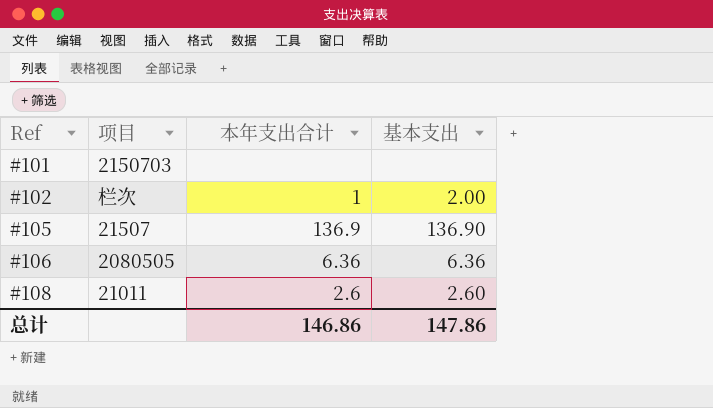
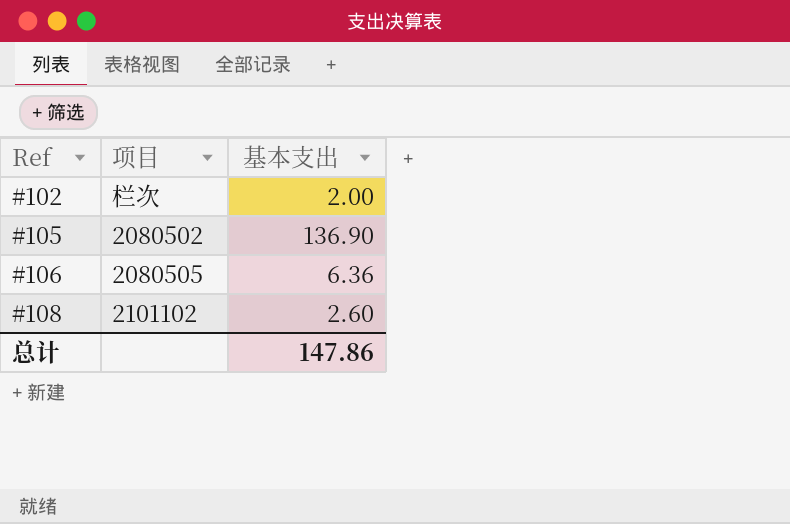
column 本年支出合计 | position: 3 -> none
row #101: 2150703 | none | none -> none
#105 | 项目: 21507 -> 2080502
#108 | 项目: 21011 -> 2101102

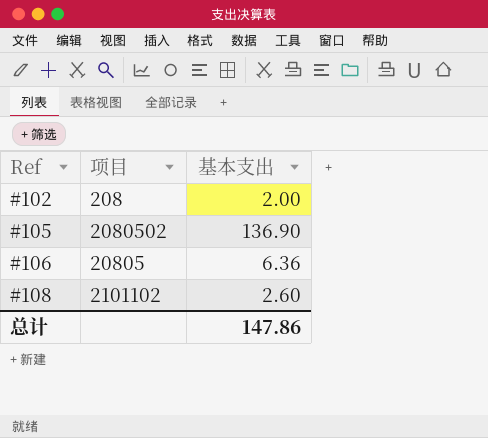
#102 | 项目: 栏次 -> 208
#106 | 项目: 2080505 -> 20805

